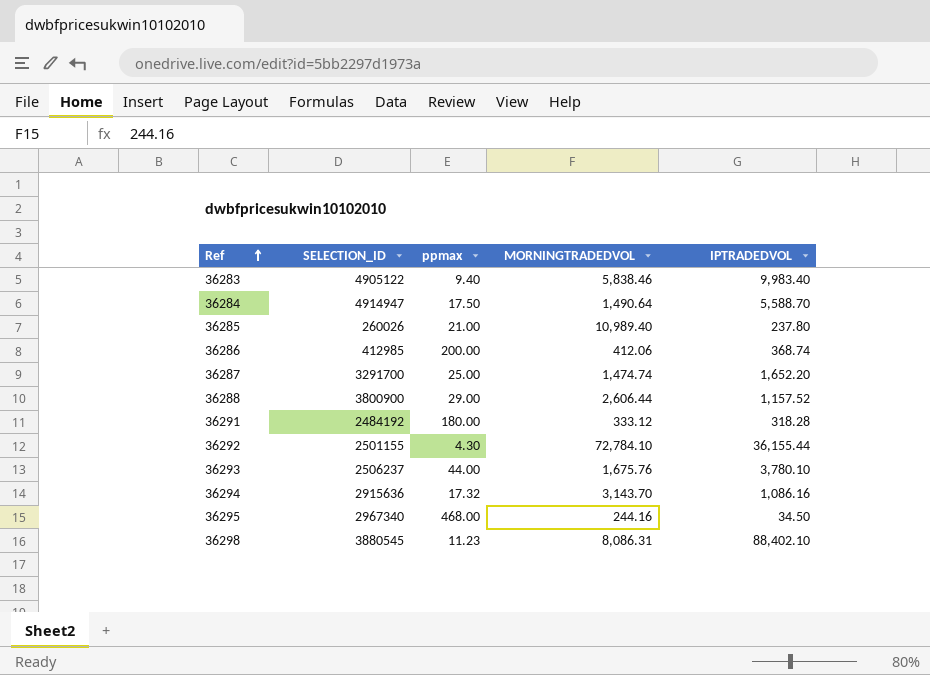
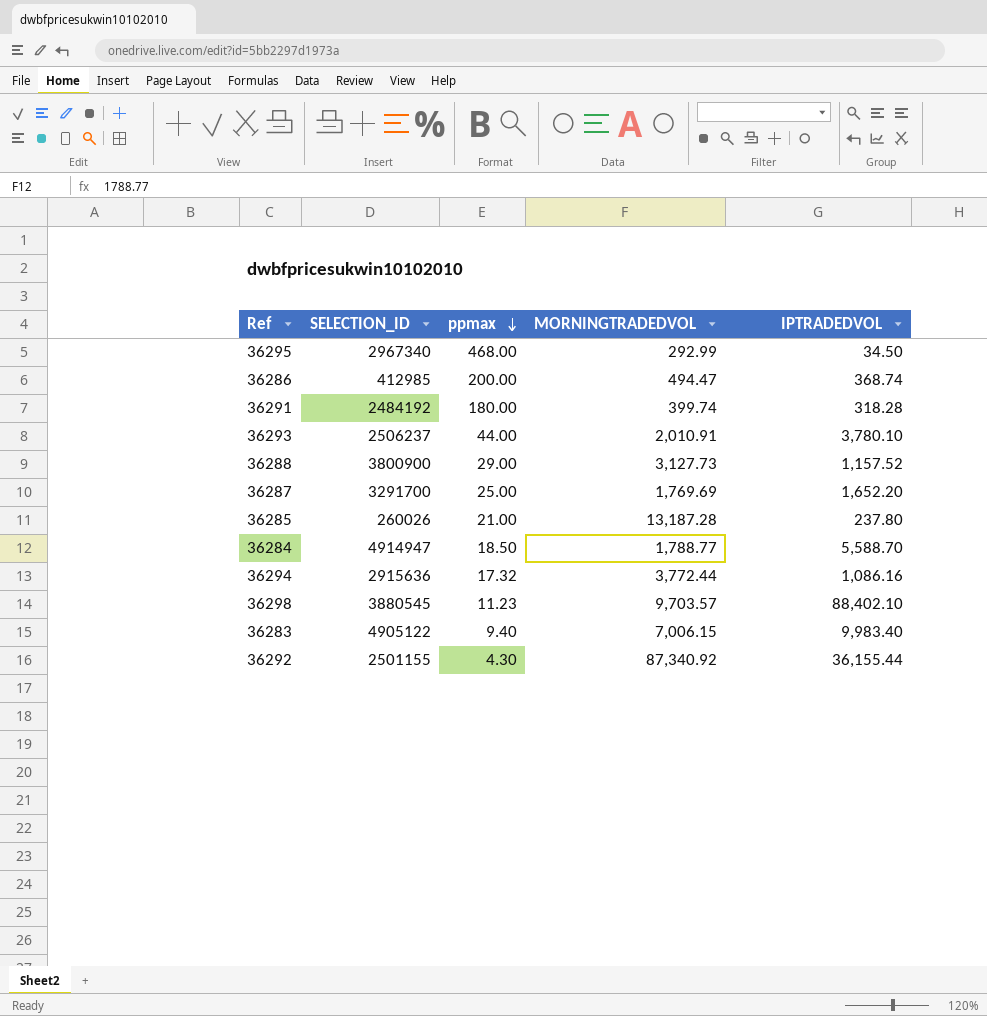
row order: Ref ascending -> ppmax descending
36295 | MORNINGTRADEDVOL: 244.16 -> 292.99
36286 | MORNINGTRADEDVOL: 412.06 -> 494.47
36291 | MORNINGTRADEDVOL: 333.12 -> 399.74
36293 | MORNINGTRADEDVOL: 1,675.76 -> 2,010.91
36288 | MORNINGTRADEDVOL: 2,606.44 -> 3,127.73
36287 | MORNINGTRADEDVOL: 1,474.74 -> 1,769.69
36285 | MORNINGTRADEDVOL: 10,989.40 -> 13,187.28
36284 | ppmax: 17.50 -> 18.50
36284 | MORNINGTRADEDVOL: 1,490.64 -> 1,788.77
36294 | MORNINGTRADEDVOL: 3,143.70 -> 3,772.44
36298 | MORNINGTRADEDVOL: 8,086.31 -> 9,703.57
36283 | MORNINGTRADEDVOL: 5,838.46 -> 7,006.15
36292 | MORNINGTRADEDVOL: 72,784.10 -> 87,340.92

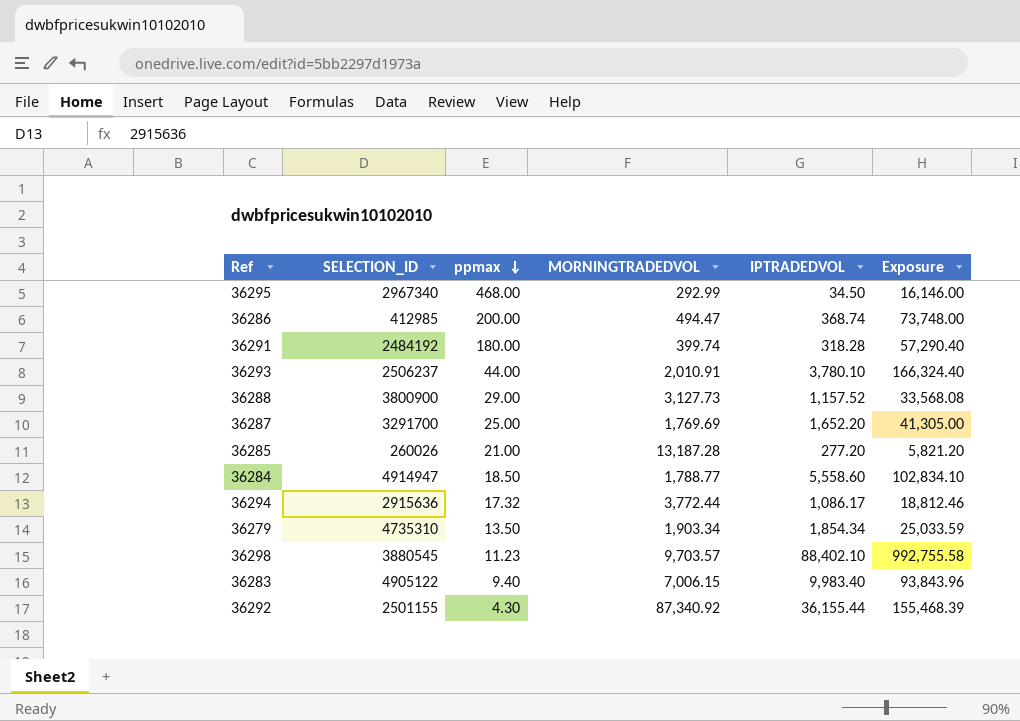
column Exposure | formula: none -> [ppmax] * [IPTRADEDVOL]
36285 | IPTRADEDVOL: 237.80 -> 277.20
36284 | IPTRADEDVOL: 5,588.70 -> 5,558.60
36294 | IPTRADEDVOL: 1,086.16 -> 1,086.17
row 36279: none -> 4735310 | 13.50 | 1,903.34 | 1,854.34 | 25,033.59

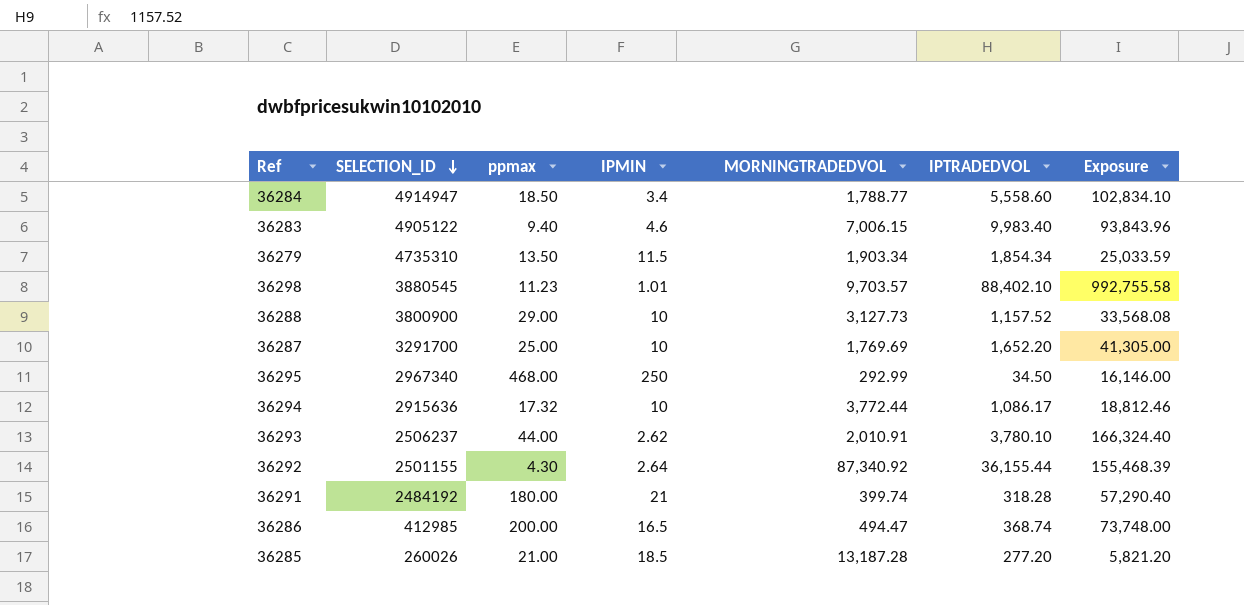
row order: ppmax descending -> SELECTION_ID descending
column IPMIN | position: none -> 4

